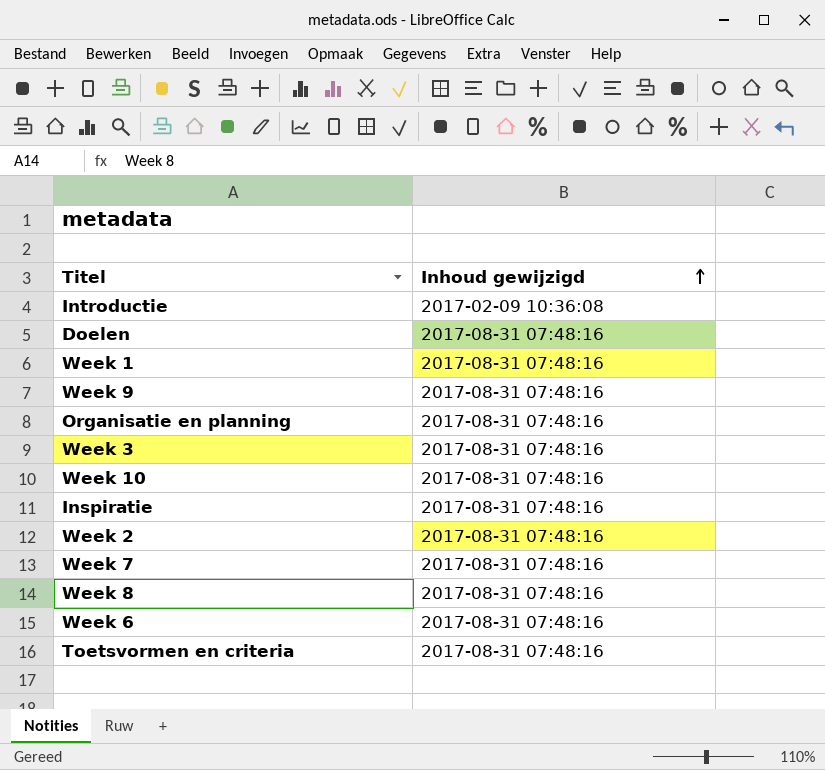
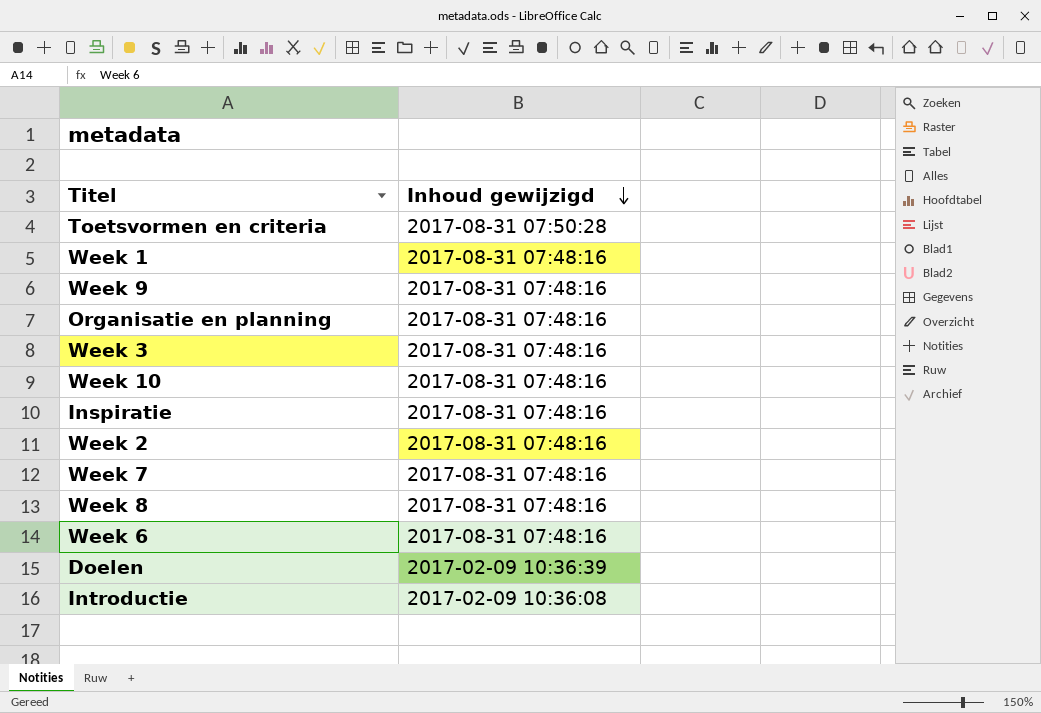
row order: Inhoud gewijzigd ascending -> Inhoud gewijzigd descending
Toetsvormen en criteria | Inhoud gewijzigd: 2017-08-31 07:48:16 -> 2017-08-31 07:50:28
Doelen | Inhoud gewijzigd: 2017-08-31 07:48:16 -> 2017-02-09 10:36:39

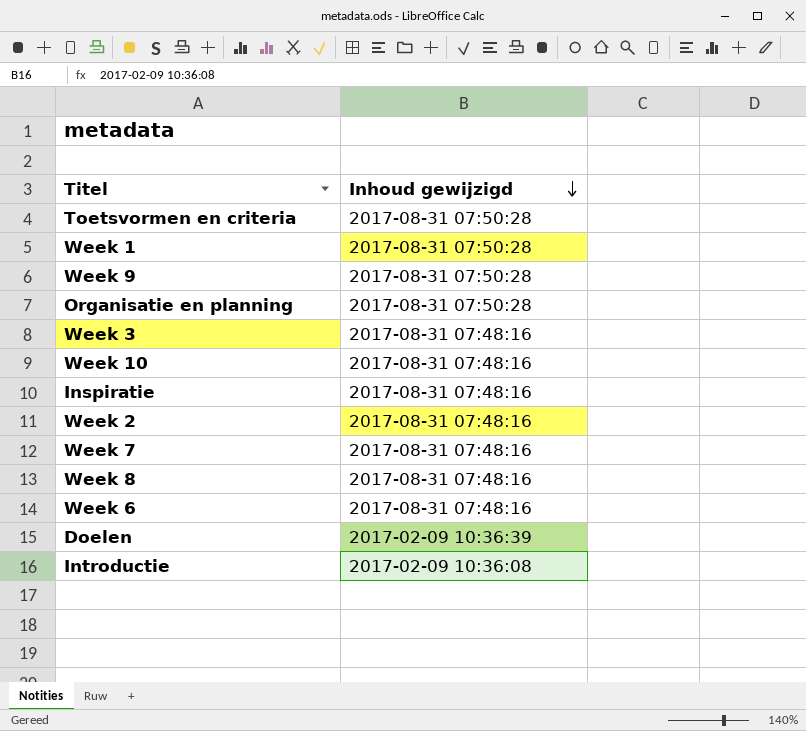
Week 1 | Inhoud gewijzigd: 2017-08-31 07:48:16 -> 2017-08-31 07:50:28
Week 9 | Inhoud gewijzigd: 2017-08-31 07:48:16 -> 2017-08-31 07:50:28
Organisatie en planning | Inhoud gewijzigd: 2017-08-31 07:48:16 -> 2017-08-31 07:50:28

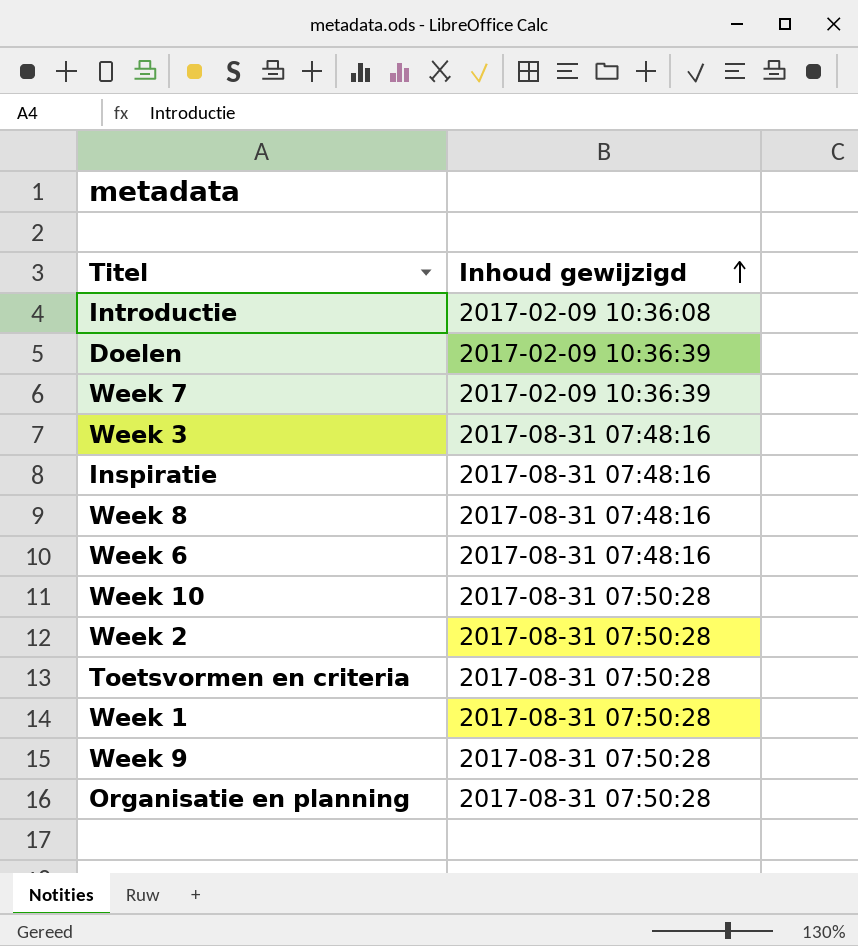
row order: Inhoud gewijzigd descending -> Inhoud gewijzigd ascending
Week 7 | Inhoud gewijzigd: 2017-08-31 07:48:16 -> 2017-02-09 10:36:39
Week 10 | Inhoud gewijzigd: 2017-08-31 07:48:16 -> 2017-08-31 07:50:28
Week 2 | Inhoud gewijzigd: 2017-08-31 07:48:16 -> 2017-08-31 07:50:28

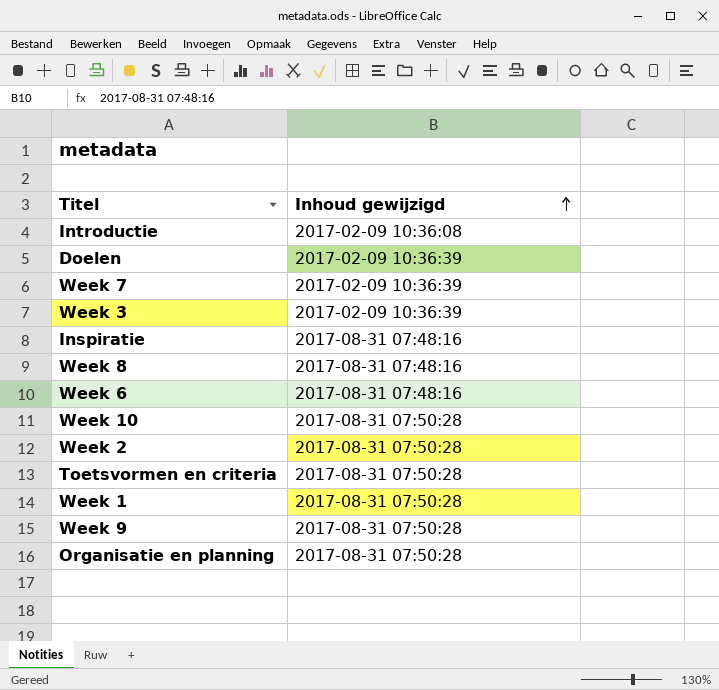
Week 3 | Inhoud gewijzigd: 2017-08-31 07:48:16 -> 2017-02-09 10:36:39

